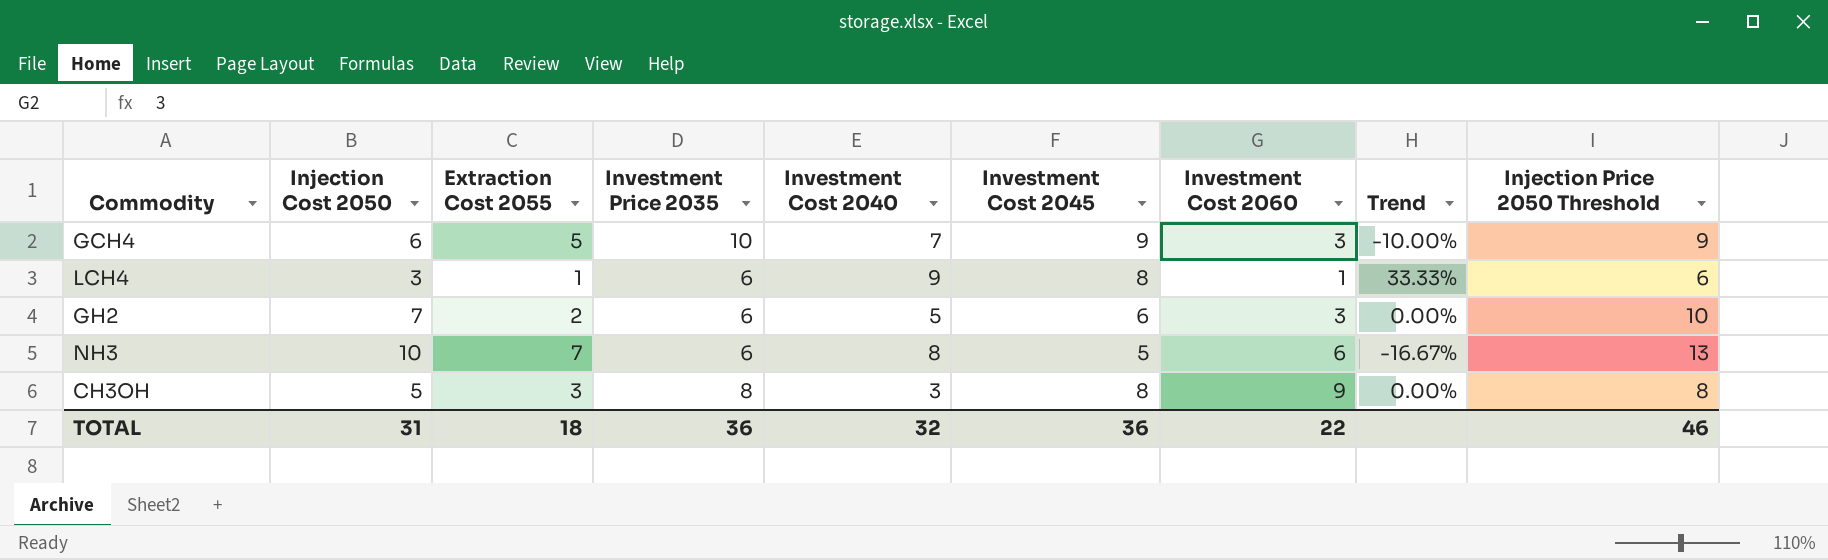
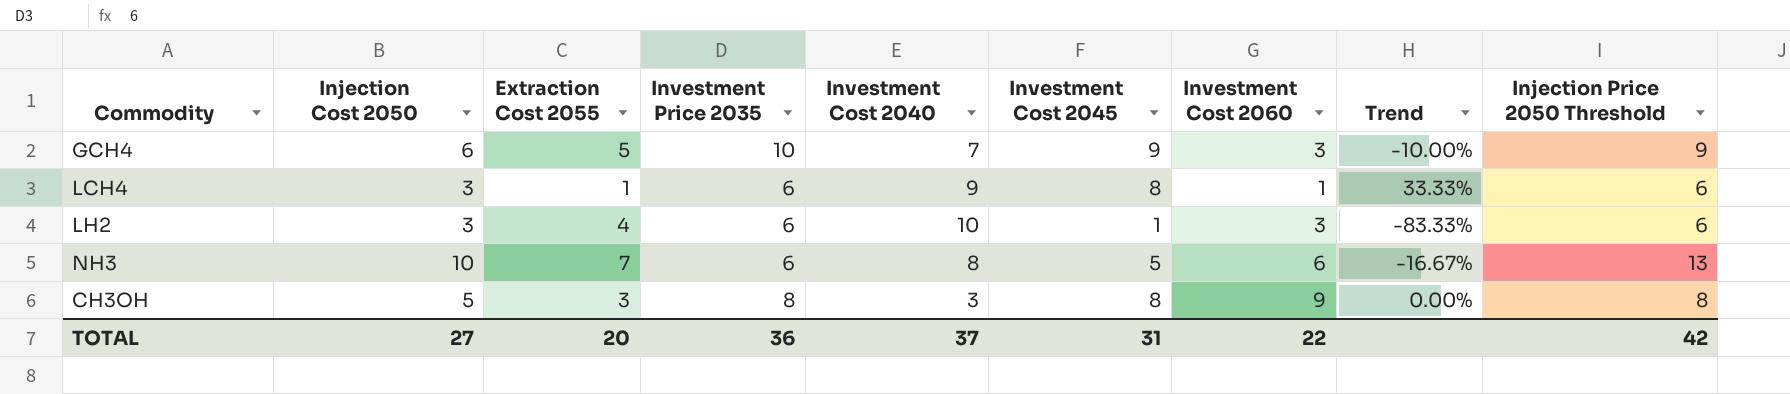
row GH2: 7 | 2 | 6 | 5 | 6 | 3 | 0.00% | 10 -> none
row LH2: none -> 3 | 4 | 6 | 10 | 1 | 3 | -83.33% | 6
TOTAL | Injection Cost 2050: 31 -> 27
TOTAL | Extraction Cost 2055: 18 -> 20
TOTAL | Investment Cost 2040: 32 -> 37
TOTAL | Investment Cost 2045: 36 -> 31
TOTAL | Injection Price 2050 Threshold: 46 -> 42

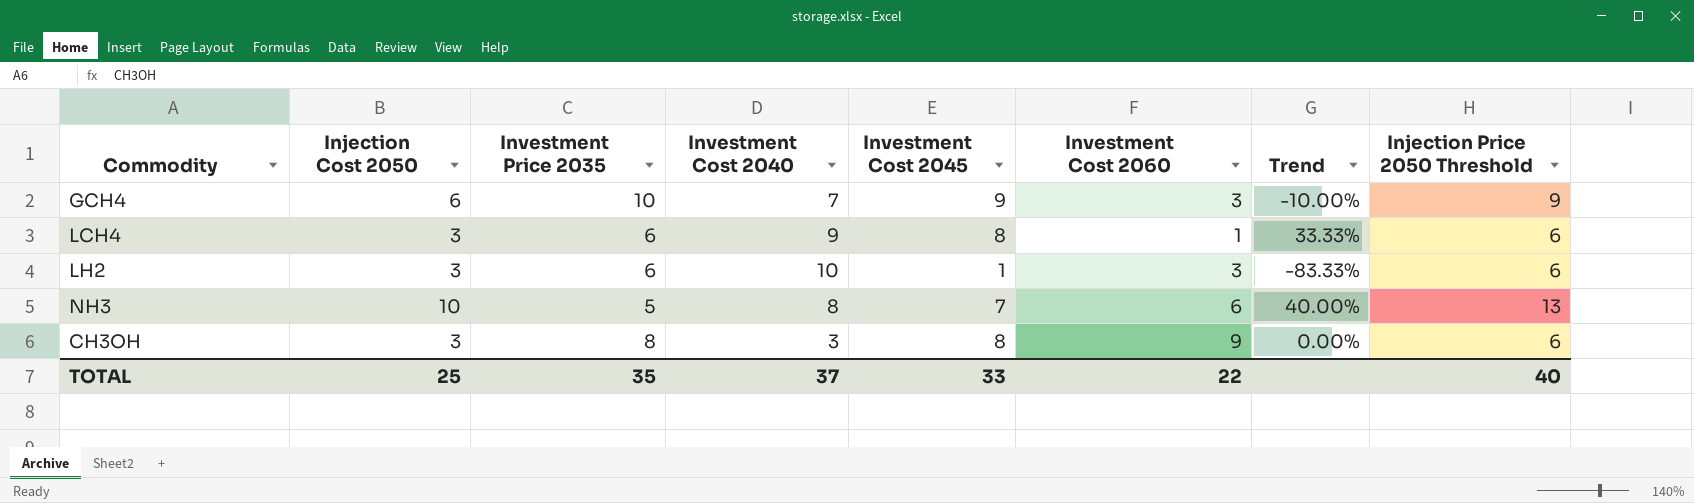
column Extraction Cost 2055 | position: 3 -> none
NH3 | Investment Price 2035: 6 -> 5
NH3 | Investment Cost 2045: 5 -> 7
NH3 | Trend: -16.67% -> 40.00%
CH3OH | Injection Cost 2050: 5 -> 3
CH3OH | Injection Price 2050 Threshold: 8 -> 6
TOTAL | Injection Cost 2050: 27 -> 25
TOTAL | Investment Price 2035: 36 -> 35
TOTAL | Investment Cost 2045: 31 -> 33
TOTAL | Injection Price 2050 Threshold: 42 -> 40

